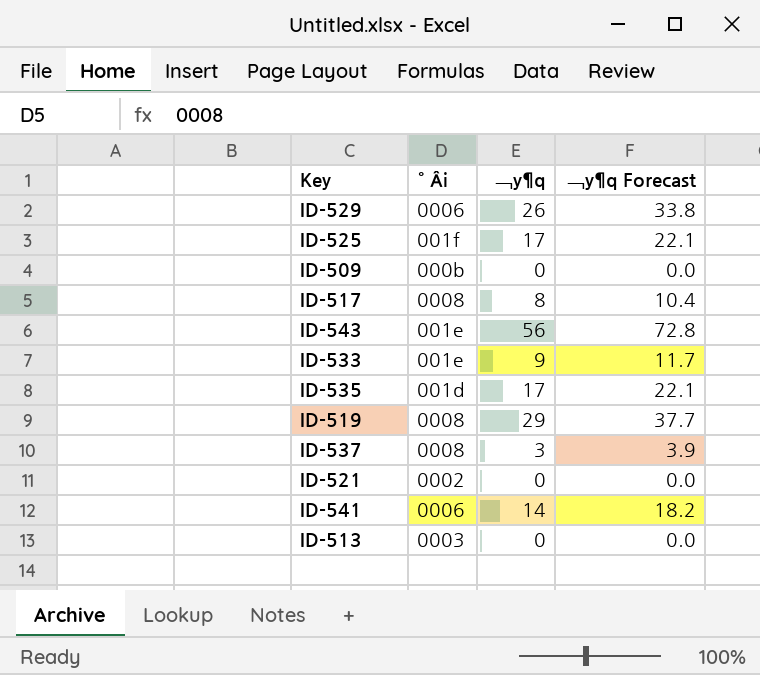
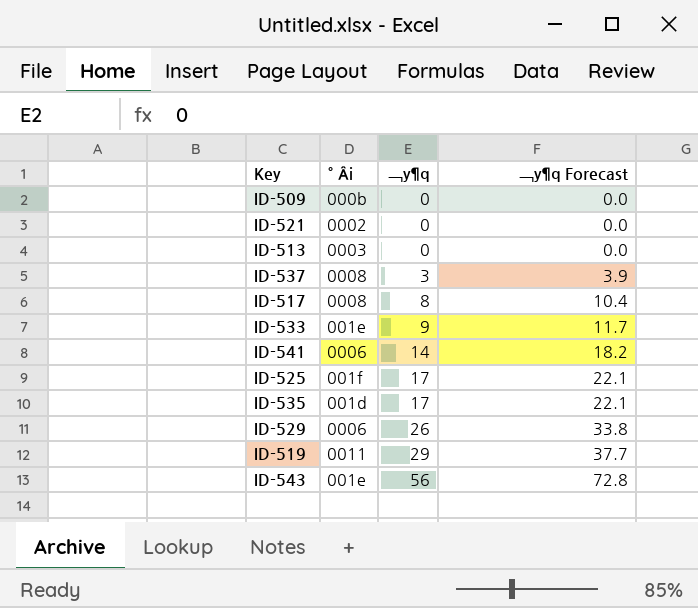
row order: none -> ¬y¶q ascending
ID-519 | ° Âi: 0008 -> 0011

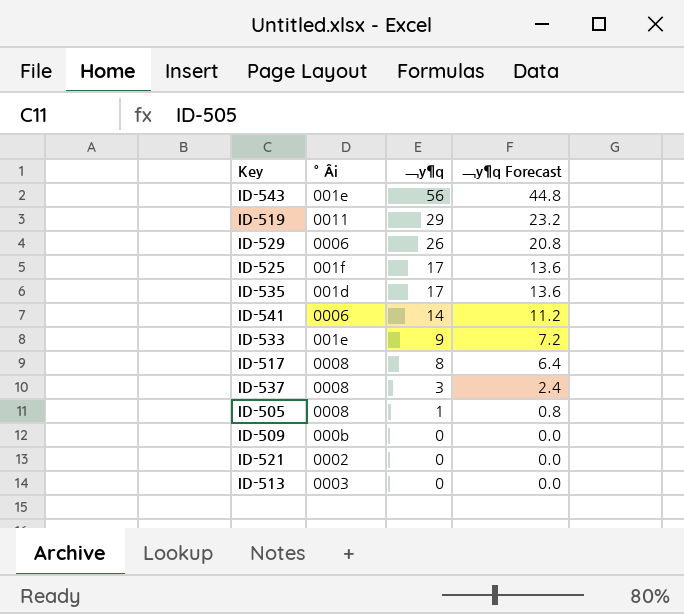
row order: ¬y¶q ascending -> ¬y¶q descending
column ¬y¶q Forecast | formula: [¬y¶q] * 1.3 -> [¬y¶q] * 0.8
row ID-505: none -> 0008 | 1 | 0.8

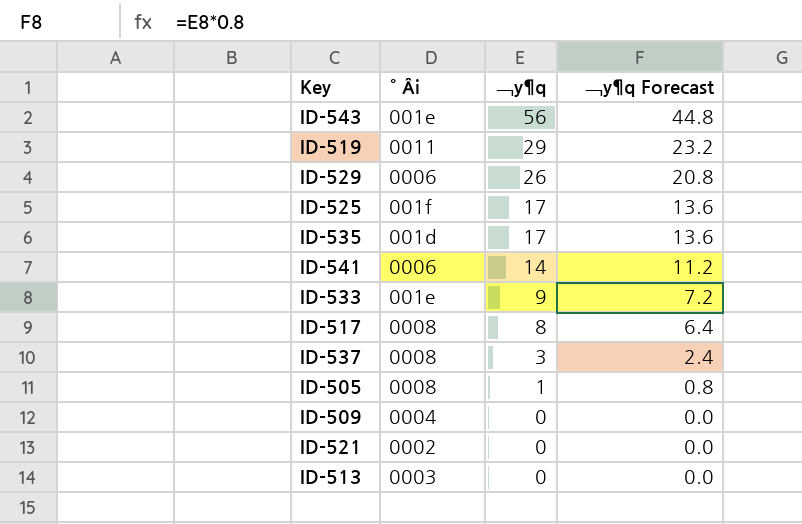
ID-509 | ° Âi: 000b -> 0004

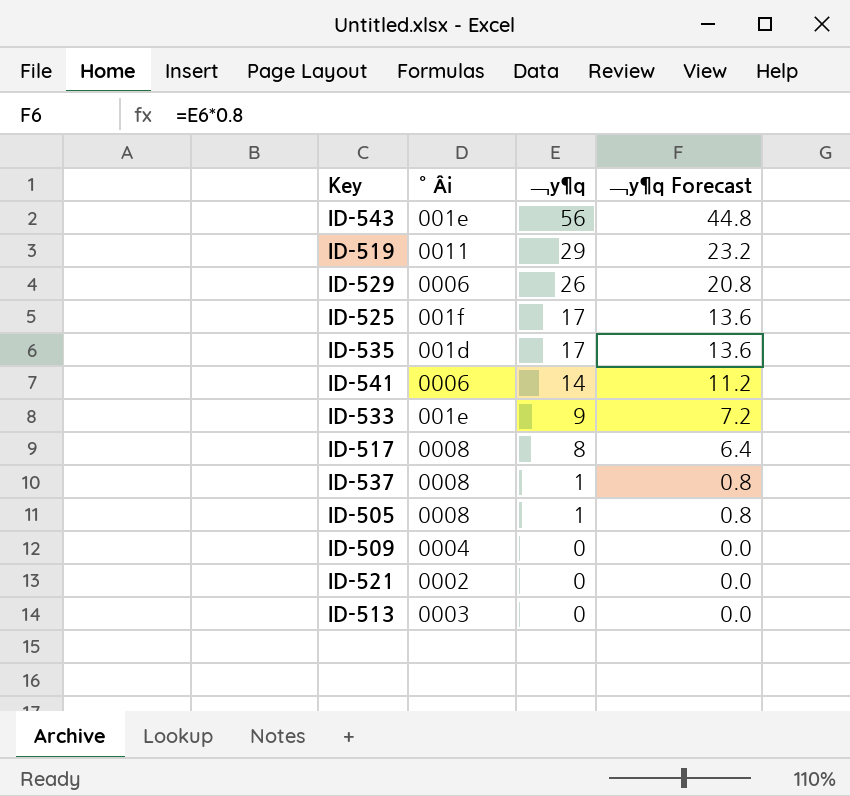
ID-537 | ¬y¶q: 3 -> 1
ID-537 | ¬y¶q Forecast: 2.4 -> 0.8

